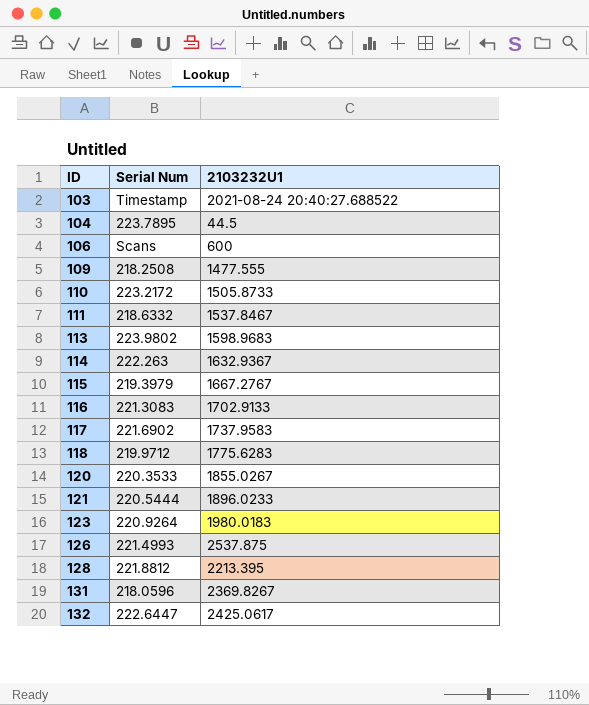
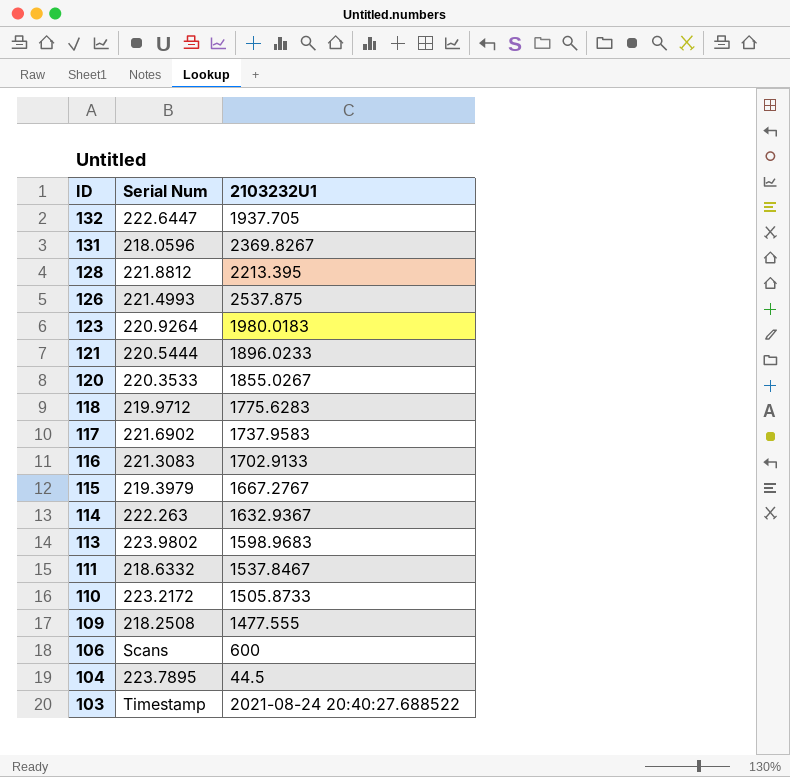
row order: ID ascending -> ID descending
132 | 2103232U1: 2425.0617 -> 1937.705

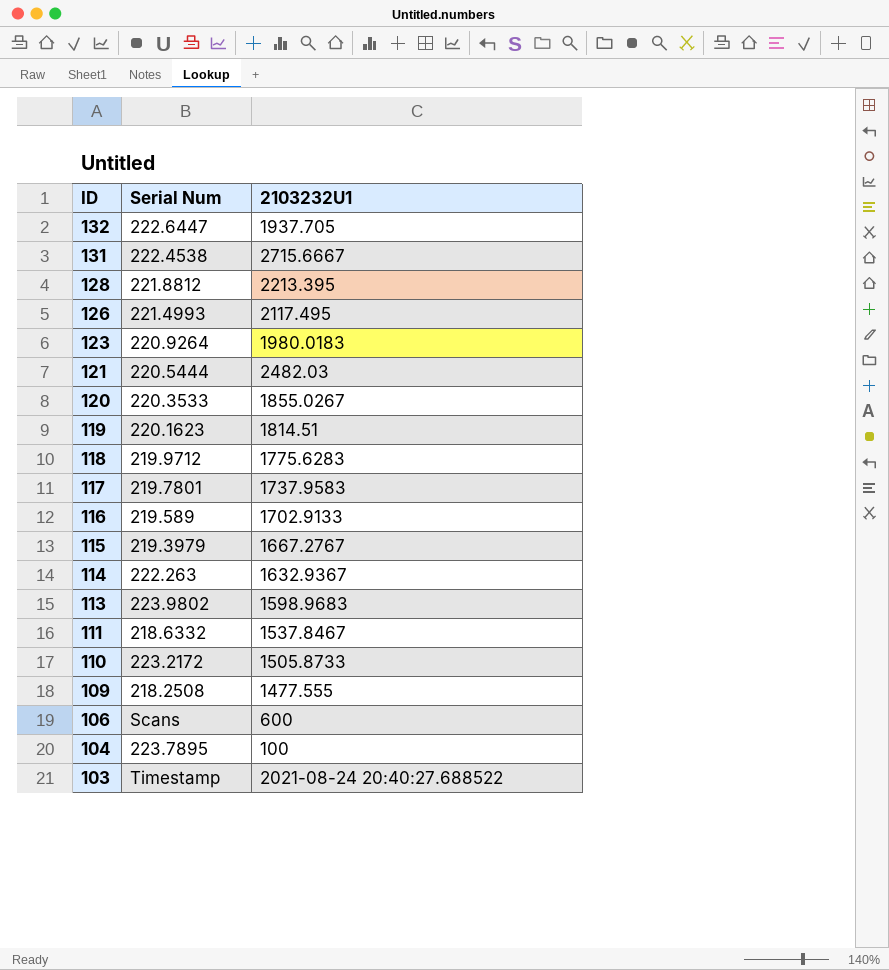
131 | Serial Num: 218.0596 -> 222.4538
131 | 2103232U1: 2369.8267 -> 2715.6667
126 | 2103232U1: 2537.875 -> 2117.495
121 | 2103232U1: 1896.0233 -> 2482.03
row 119: none -> 220.1623 | 1814.51
117 | Serial Num: 221.6902 -> 219.7801
116 | Serial Num: 221.3083 -> 219.589
104 | 2103232U1: 44.5 -> 100

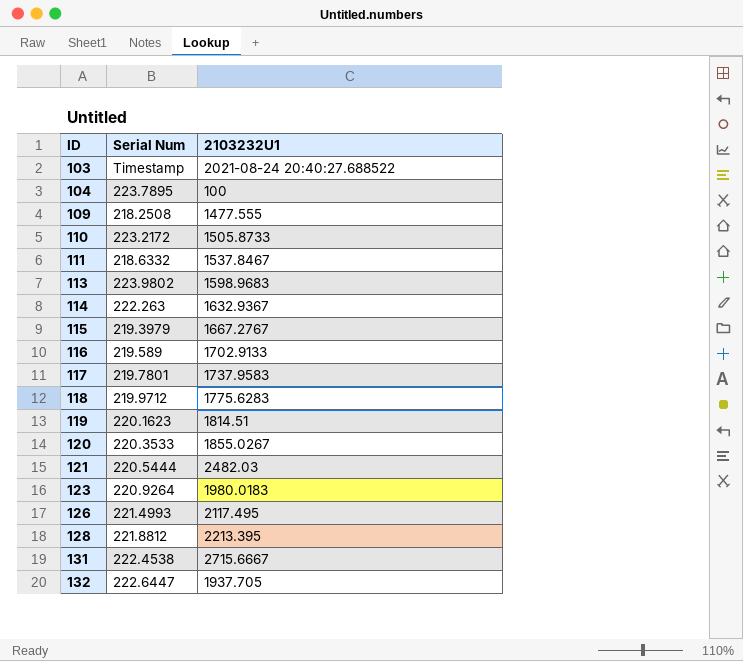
row order: ID descending -> ID ascending
row 106: Scans | 600 -> none

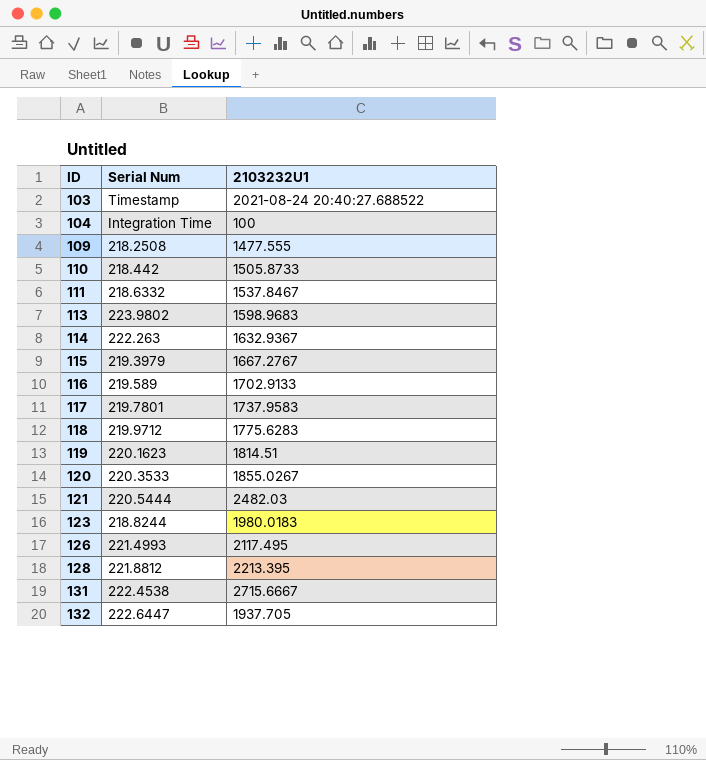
104 | Serial Num: 223.7895 -> Integration Time
110 | Serial Num: 223.2172 -> 218.442
123 | Serial Num: 220.9264 -> 218.8244

